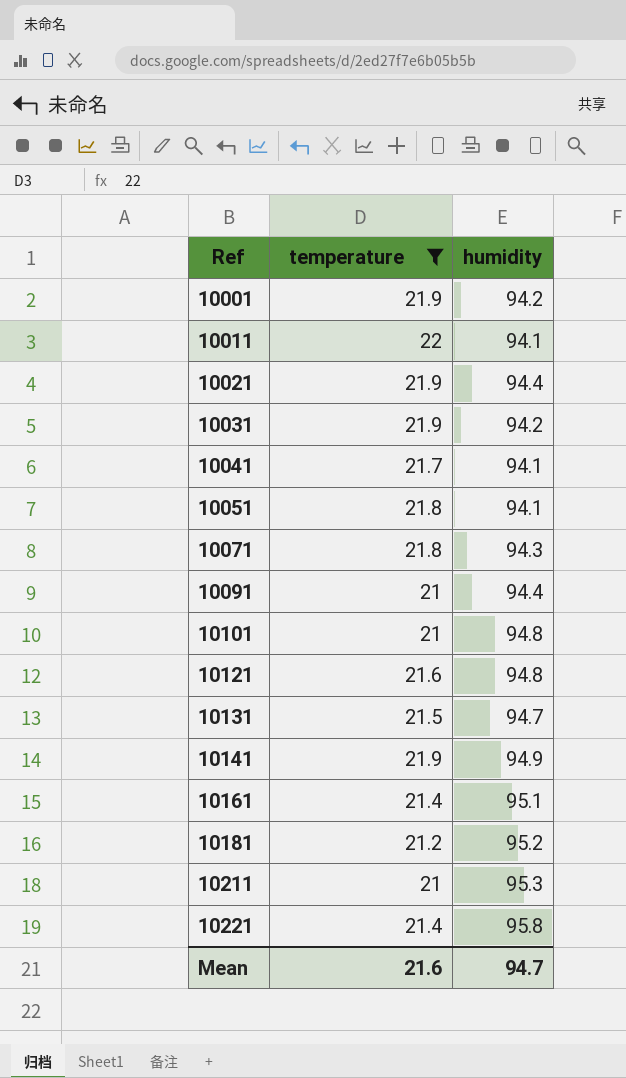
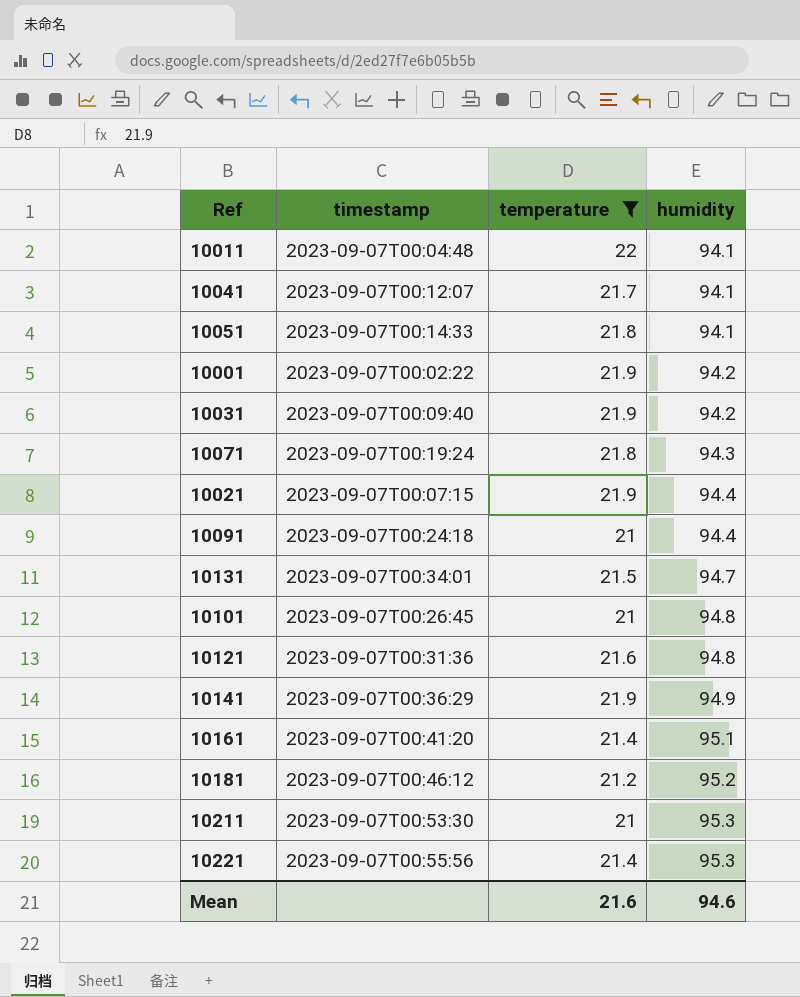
row order: Ref ascending -> humidity ascending
column timestamp | position: none -> 2
10221 | humidity: 95.8 -> 95.3
Mean | humidity: 94.7 -> 94.6

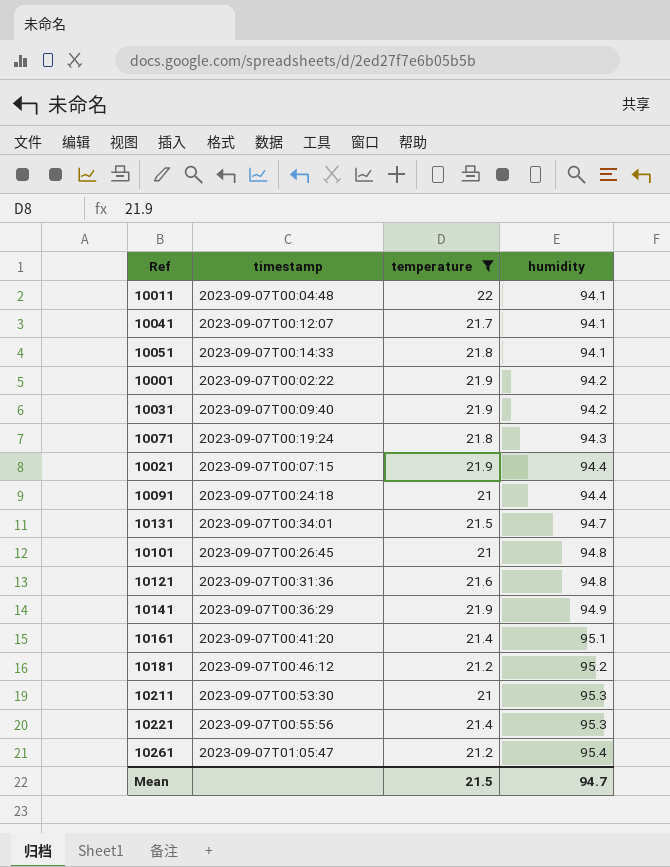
row 10261: none -> 2023-09-07T01:05:47 | 21.2 | 95.4
Mean | temperature: 21.6 -> 21.5
Mean | humidity: 94.6 -> 94.7

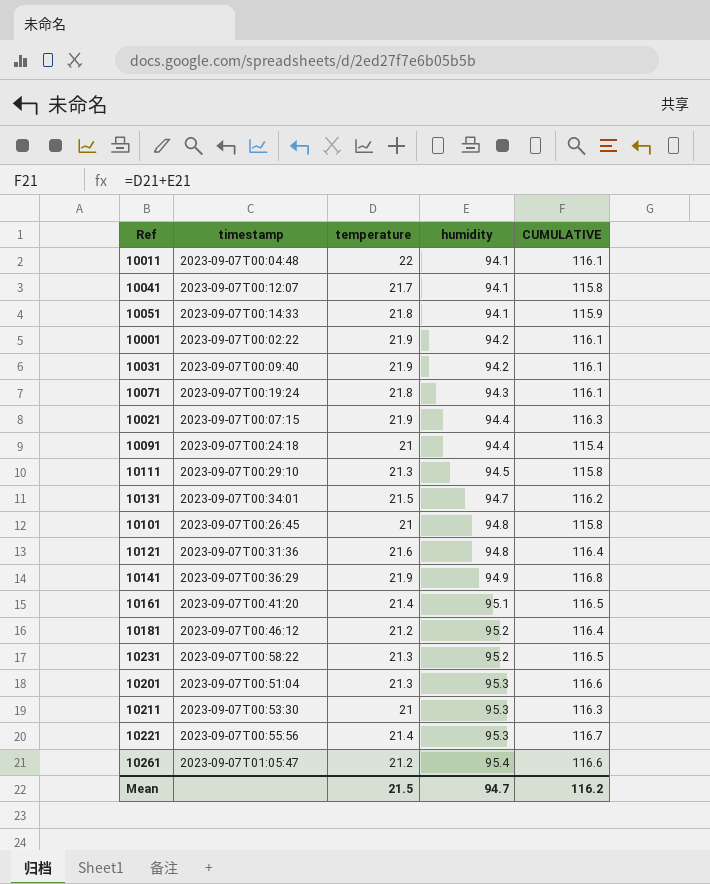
filter: temperature != 21.3 -> none
column CUMULATIVE | formula: none -> [temperature] + [humidity]

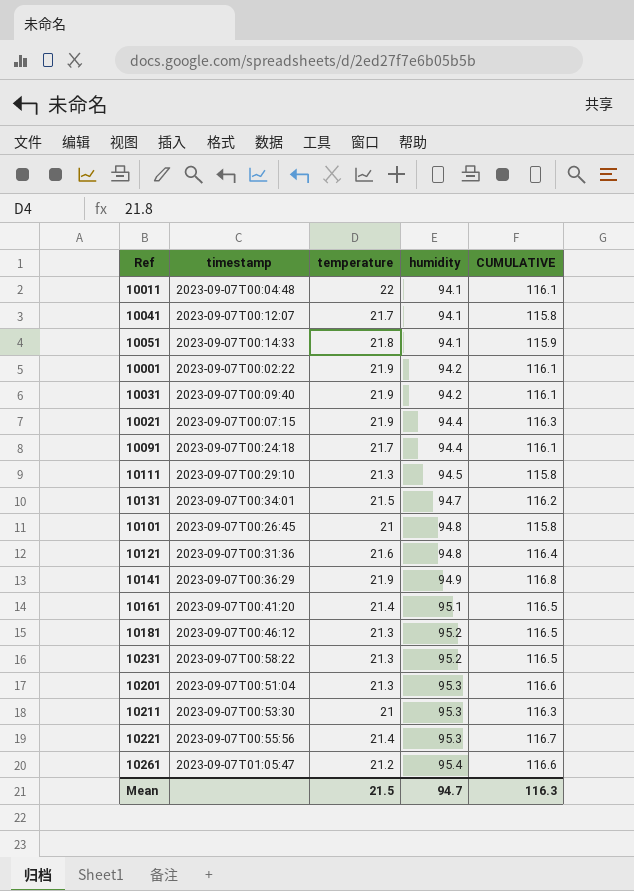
row 10071: 2023-09-07T00:19:24 | 21.8 | 94.3 | 116.1 -> none
10091 | temperature: 21 -> 21.7
10091 | CUMULATIVE: 115.4 -> 116.1
10181 | temperature: 21.2 -> 21.3
10181 | CUMULATIVE: 116.4 -> 116.5
Mean | CUMULATIVE: 116.2 -> 116.3

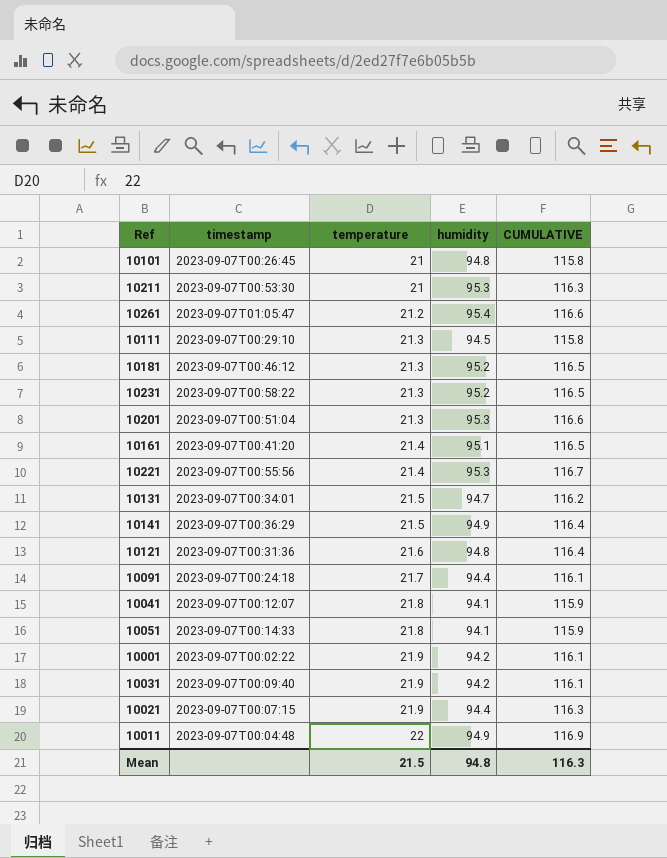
row order: humidity ascending -> temperature ascending
10141 | temperature: 21.9 -> 21.5
10141 | CUMULATIVE: 116.8 -> 116.4
10041 | temperature: 21.7 -> 21.8
10041 | CUMULATIVE: 115.8 -> 115.9
10011 | humidity: 94.1 -> 94.9
10011 | CUMULATIVE: 116.1 -> 116.9
Mean | humidity: 94.7 -> 94.8

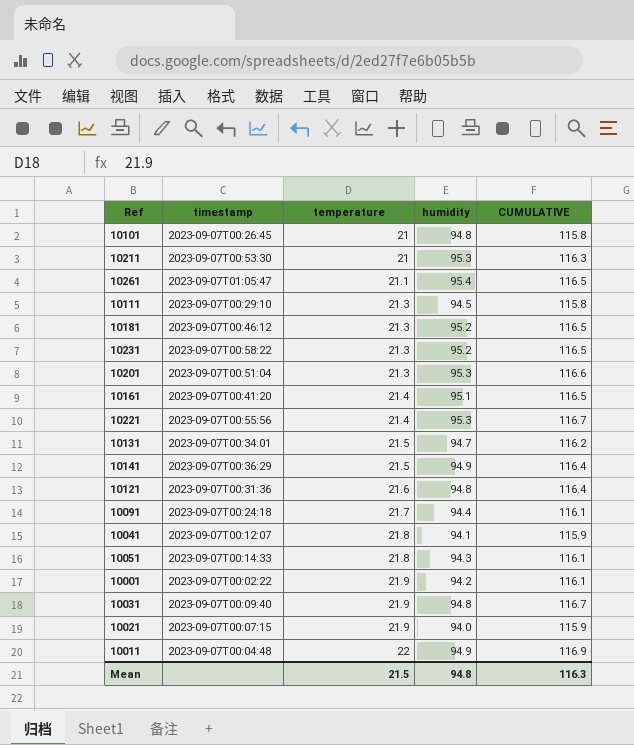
10261 | temperature: 21.2 -> 21.1
10261 | CUMULATIVE: 116.6 -> 116.5
10051 | humidity: 94.1 -> 94.3
10051 | CUMULATIVE: 115.9 -> 116.1
10031 | humidity: 94.2 -> 94.8
10031 | CUMULATIVE: 116.1 -> 116.7
10021 | humidity: 94.4 -> 94.0
10021 | CUMULATIVE: 116.3 -> 115.9

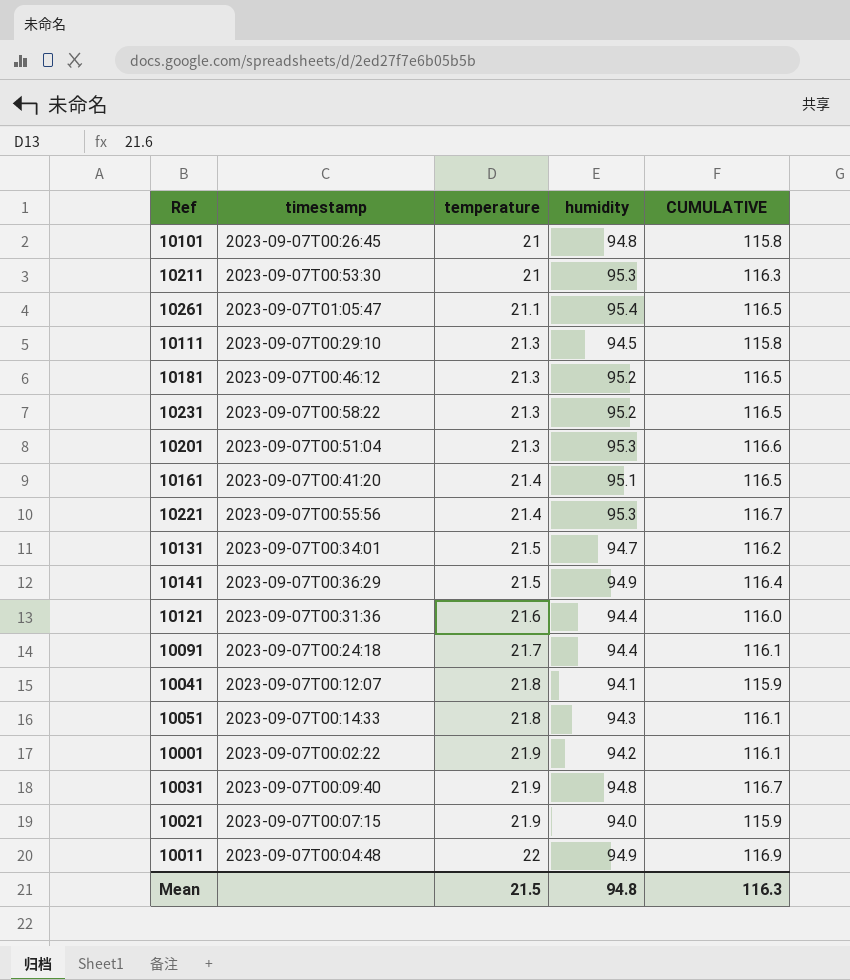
10121 | humidity: 94.8 -> 94.4
10121 | CUMULATIVE: 116.4 -> 116.0

